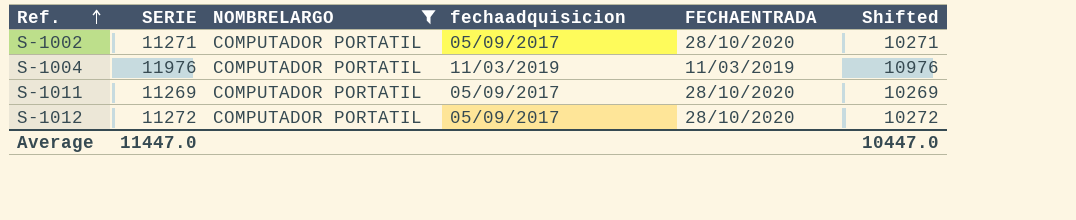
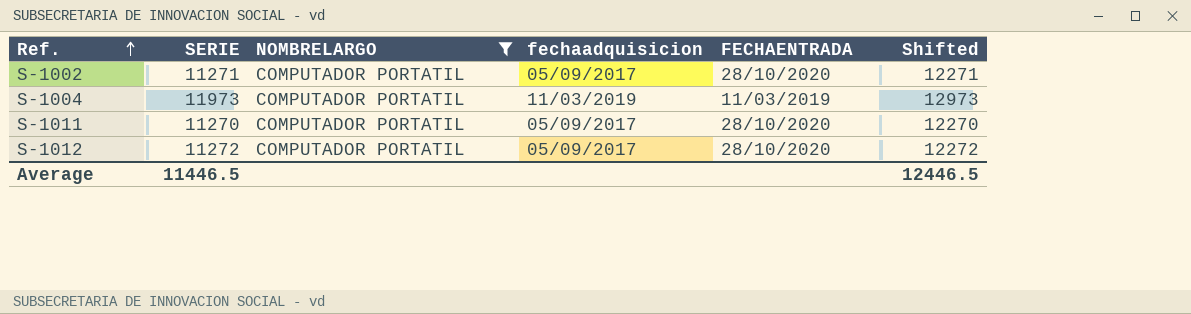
column Shifted | formula: [SERIE] - 1000 -> [SERIE] + 1000
S-1004 | SERIE: 11976 -> 11973
S-1011 | SERIE: 11269 -> 11270
Average | SERIE: 11447.0 -> 11446.5
Average | Shifted: 10447.0 -> 12446.5

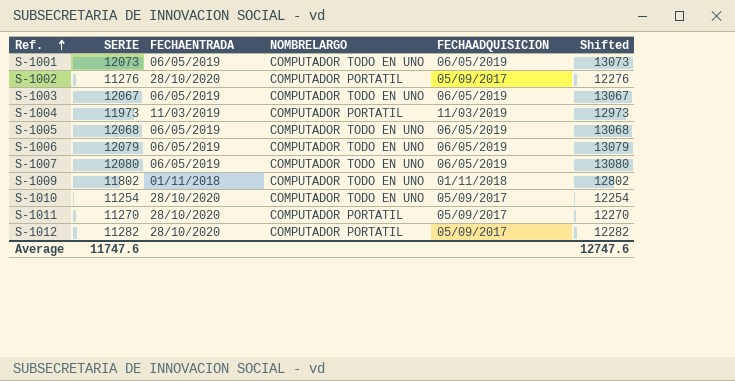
filter: NOMBRELARGO = COMPUTADOR PORTATIL -> none
column FECHAENTRADA | position: 5 -> 3
column name: fechaadquisicion -> FECHAADQUISICION
S-1002 | SERIE: 11271 -> 11276
S-1002 | Shifted: 12271 -> 12276
S-1012 | SERIE: 11272 -> 11282
S-1012 | Shifted: 12272 -> 12282
Average | SERIE: 11446.5 -> 11747.6
Average | Shifted: 12446.5 -> 12747.6

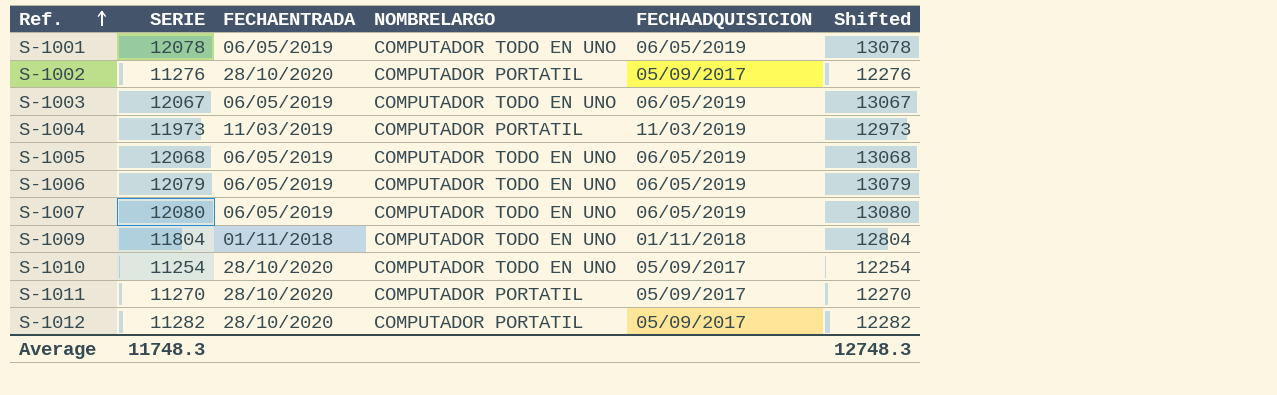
S-1001 | SERIE: 12073 -> 12078
S-1001 | Shifted: 13073 -> 13078
S-1009 | SERIE: 11802 -> 11804
S-1009 | Shifted: 12802 -> 12804
Average | SERIE: 11747.6 -> 11748.3
Average | Shifted: 12747.6 -> 12748.3

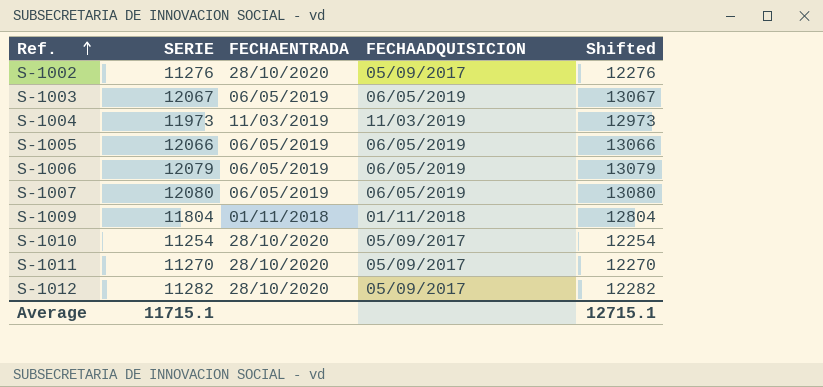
column NOMBRELARGO | position: 4 -> none
row S-1001: 12078 | 06/05/2019 | COMPUTADOR TODO EN UNO | 06/05/2019 | 13078 -> none
S-1005 | SERIE: 12068 -> 12066
S-1005 | Shifted: 13068 -> 13066
Average | SERIE: 11748.3 -> 11715.1
Average | Shifted: 12748.3 -> 12715.1

